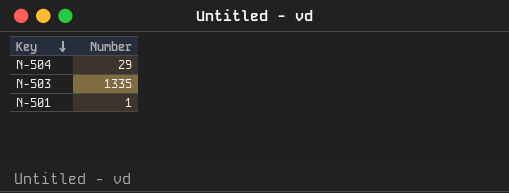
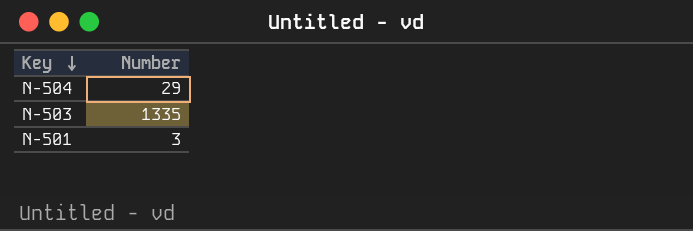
N-501 | Number: 1 -> 3

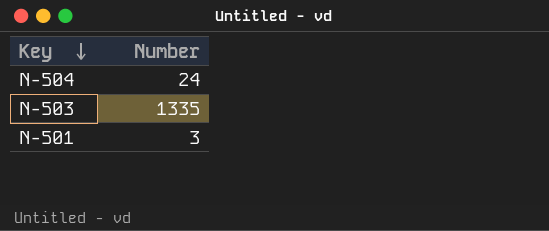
N-504 | Number: 29 -> 24

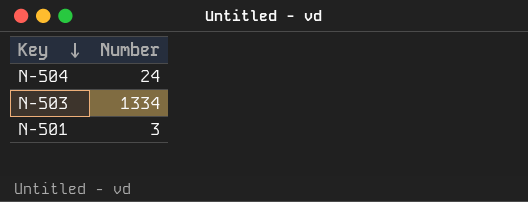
N-503 | Number: 1335 -> 1334

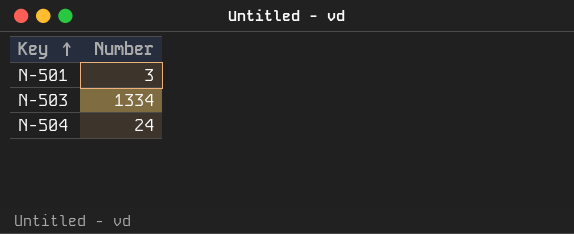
row order: Key descending -> Key ascending

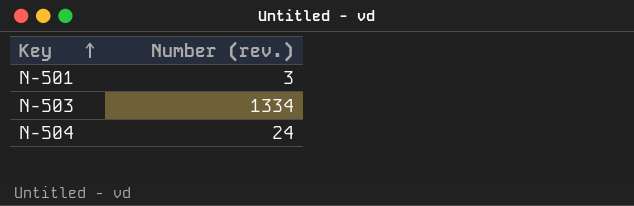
column name: Number -> Number (rev.)

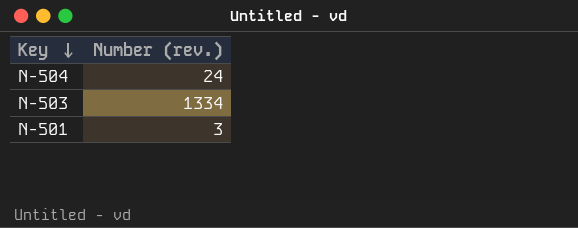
row order: Key ascending -> Key descending

